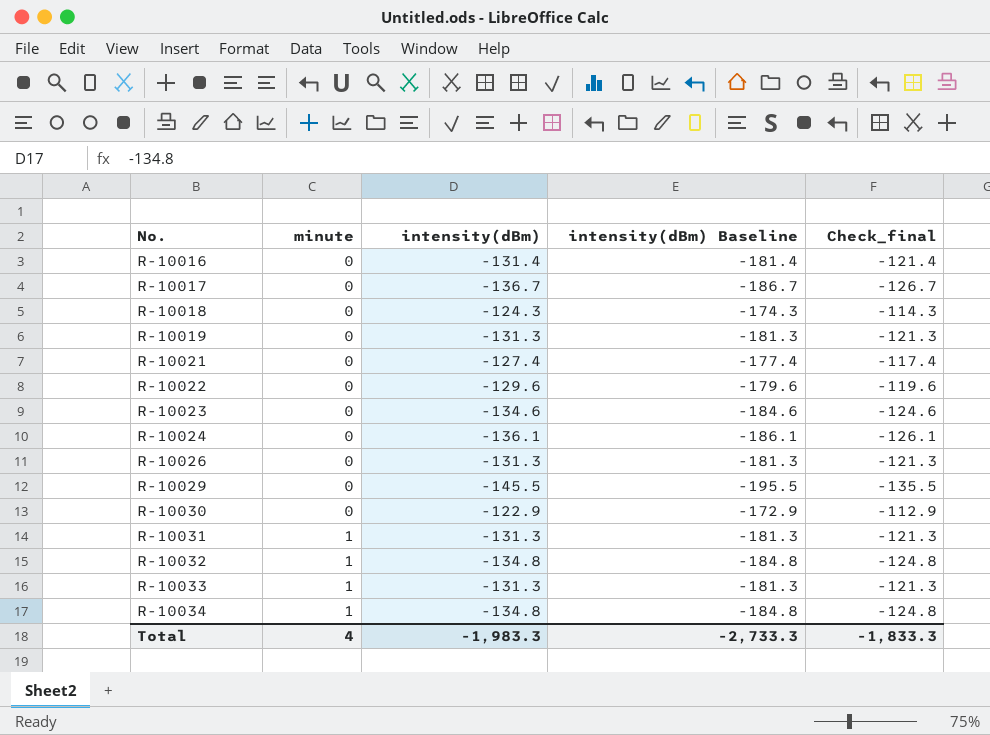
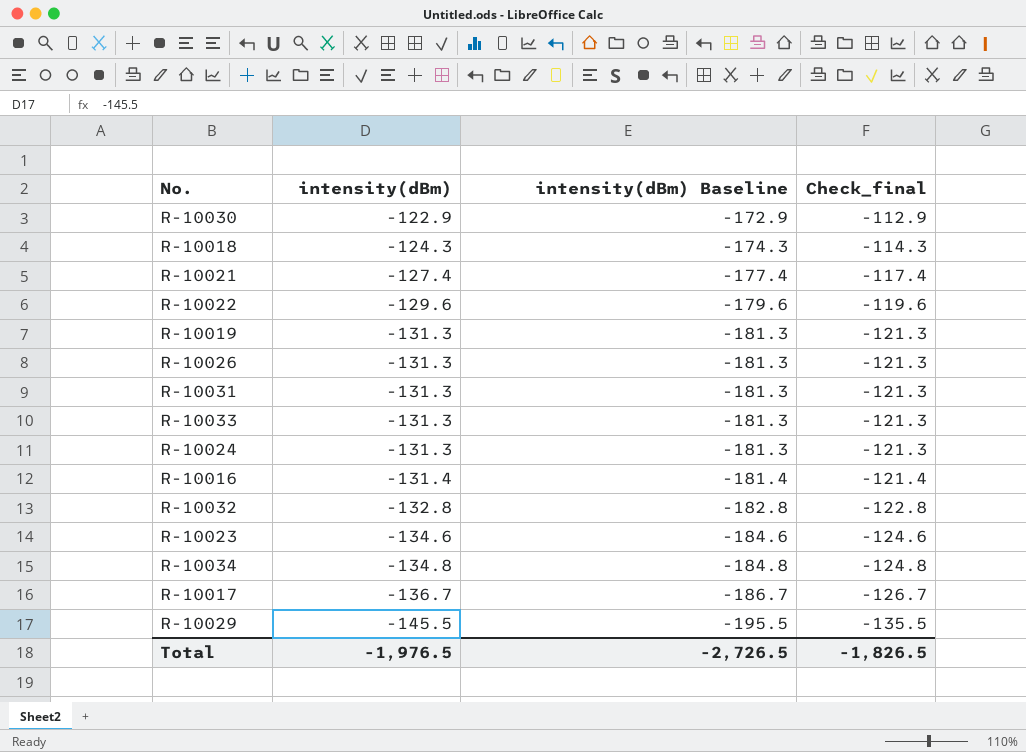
row order: No. ascending -> intensity(dBm) descending
column minute | position: 2 -> none
R-10024 | intensity(dBm): -136.1 -> -131.3
R-10024 | intensity(dBm) Baseline: -186.1 -> -181.3
R-10024 | Check_final: -126.1 -> -121.3
R-10032 | intensity(dBm): -134.8 -> -132.8
R-10032 | intensity(dBm) Baseline: -184.8 -> -182.8
R-10032 | Check_final: -124.8 -> -122.8
Total | intensity(dBm): -1,983.3 -> -1,976.5
Total | intensity(dBm) Baseline: -2,733.3 -> -2,726.5
Total | Check_final: -1,833.3 -> -1,826.5

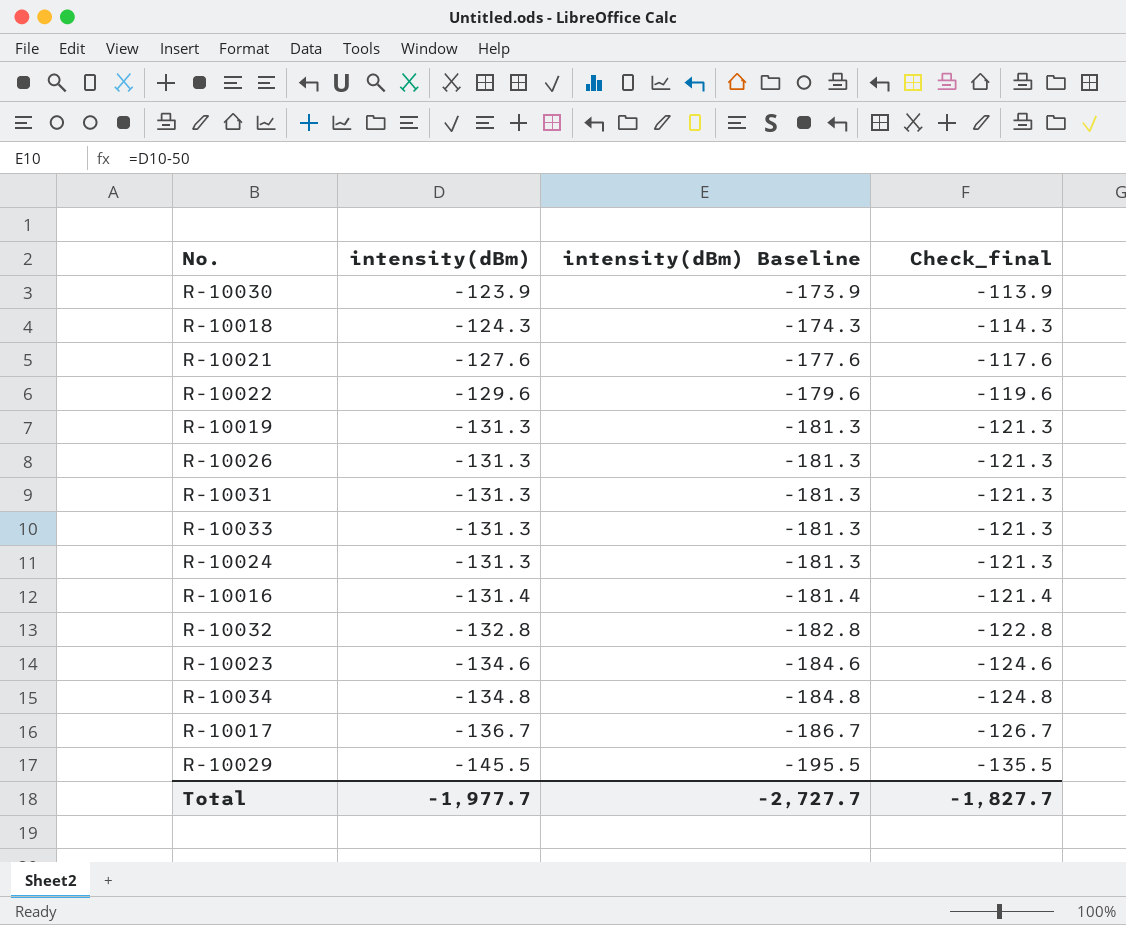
R-10030 | intensity(dBm): -122.9 -> -123.9
R-10030 | intensity(dBm) Baseline: -172.9 -> -173.9
R-10030 | Check_final: -112.9 -> -113.9
R-10021 | intensity(dBm): -127.4 -> -127.6
R-10021 | intensity(dBm) Baseline: -177.4 -> -177.6
R-10021 | Check_final: -117.4 -> -117.6
Total | intensity(dBm): -1,976.5 -> -1,977.7
Total | intensity(dBm) Baseline: -2,726.5 -> -2,727.7
Total | Check_final: -1,826.5 -> -1,827.7

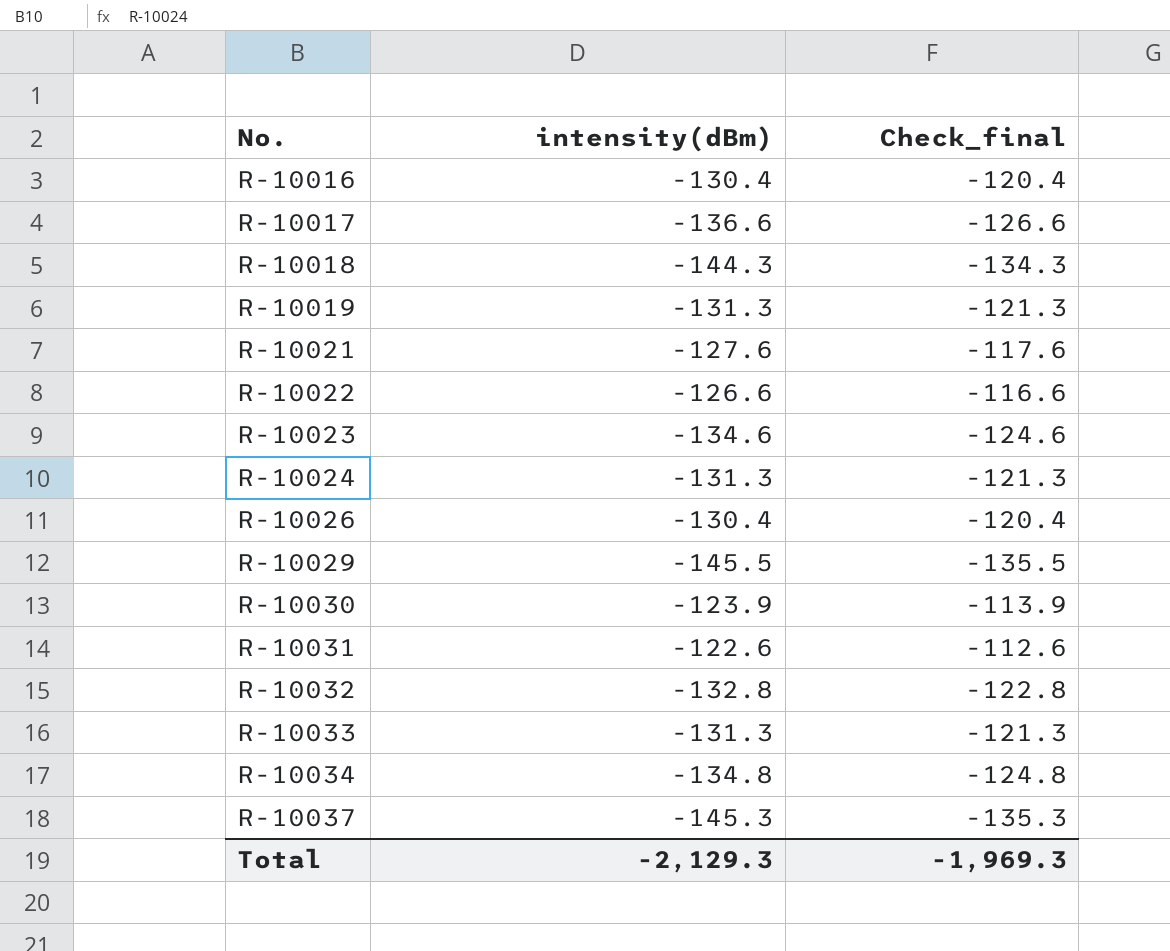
row order: intensity(dBm) descending -> No. ascending
column intensity(dBm) Baseline | formula: [intensity(dBm)] - 50 -> none
R-10016 | intensity(dBm): -131.4 -> -130.4
R-10016 | Check_final: -121.4 -> -120.4
R-10017 | intensity(dBm): -136.7 -> -136.6
R-10017 | Check_final: -126.7 -> -126.6
R-10018 | intensity(dBm): -124.3 -> -144.3
R-10018 | Check_final: -114.3 -> -134.3
R-10022 | intensity(dBm): -129.6 -> -126.6
R-10022 | Check_final: -119.6 -> -116.6
R-10026 | intensity(dBm): -131.3 -> -130.4
R-10026 | Check_final: -121.3 -> -120.4
R-10031 | intensity(dBm): -131.3 -> -122.6
R-10031 | Check_final: -121.3 -> -112.6
row R-10037: none -> -145.3 | -135.3
Total | intensity(dBm): -1,977.7 -> -2,129.3
Total | Check_final: -1,827.7 -> -1,969.3

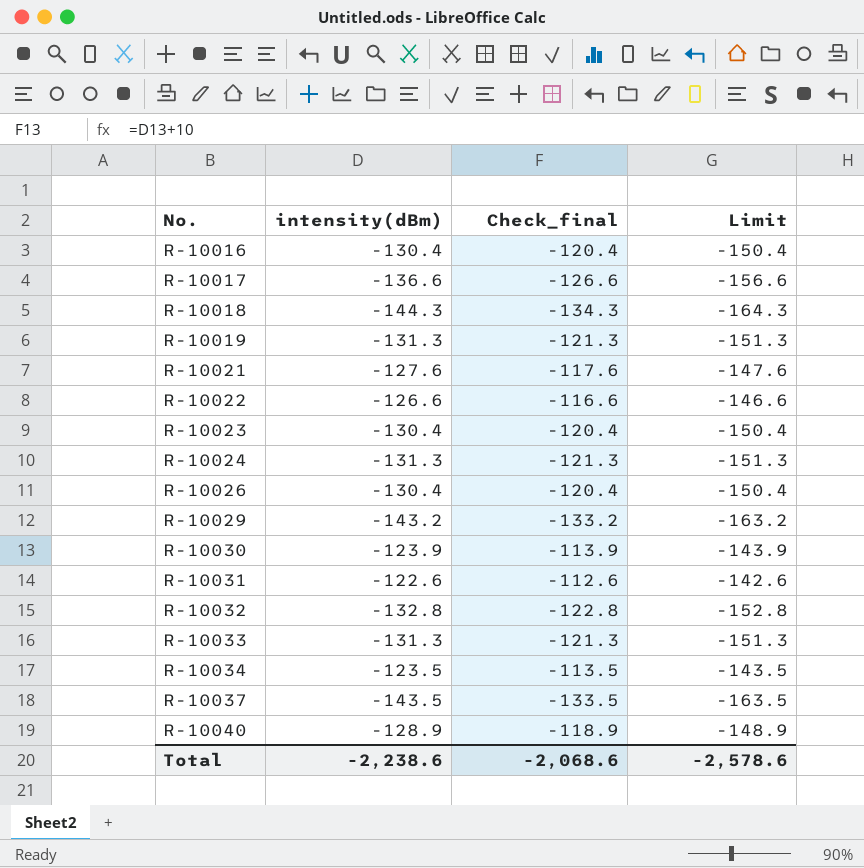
column Limit | formula: none -> [intensity(dBm)] - 20
R-10023 | intensity(dBm): -134.6 -> -130.4
R-10023 | Check_final: -124.6 -> -120.4
R-10029 | intensity(dBm): -145.5 -> -143.2
R-10029 | Check_final: -135.5 -> -133.2
R-10034 | intensity(dBm): -134.8 -> -123.5
R-10034 | Check_final: -124.8 -> -113.5
R-10037 | intensity(dBm): -145.3 -> -143.5
R-10037 | Check_final: -135.3 -> -133.5
row R-10040: none -> -128.9 | -118.9 | -148.9
Total | intensity(dBm): -2,129.3 -> -2,238.6
Total | Check_final: -1,969.3 -> -2,068.6

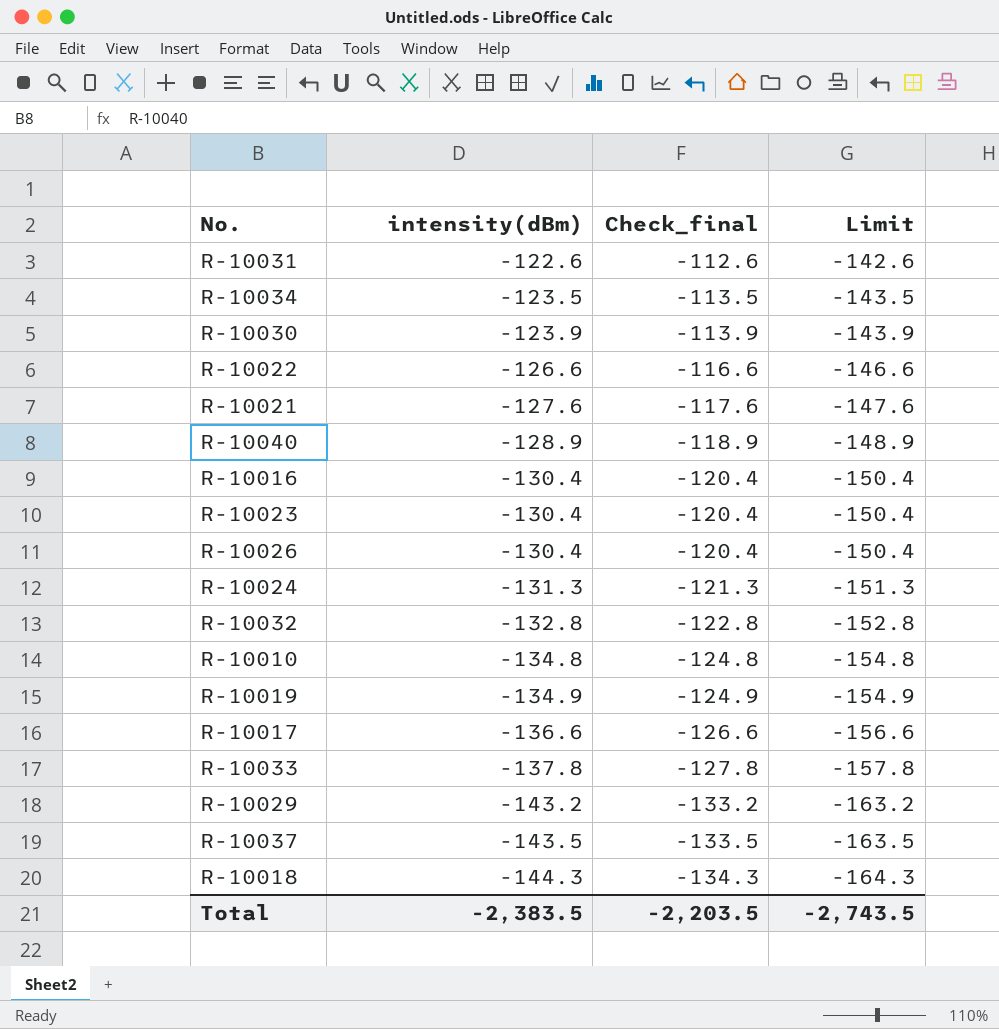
row order: No. ascending -> intensity(dBm) descending
row R-10010: none -> -134.8 | -124.8 | -154.8
R-10019 | intensity(dBm): -131.3 -> -134.9
R-10019 | Check_final: -121.3 -> -124.9
R-10019 | Limit: -151.3 -> -154.9
R-10033 | intensity(dBm): -131.3 -> -137.8
R-10033 | Check_final: -121.3 -> -127.8
R-10033 | Limit: -151.3 -> -157.8
Total | intensity(dBm): -2,238.6 -> -2,383.5
Total | Check_final: -2,068.6 -> -2,203.5
Total | Limit: -2,578.6 -> -2,743.5

